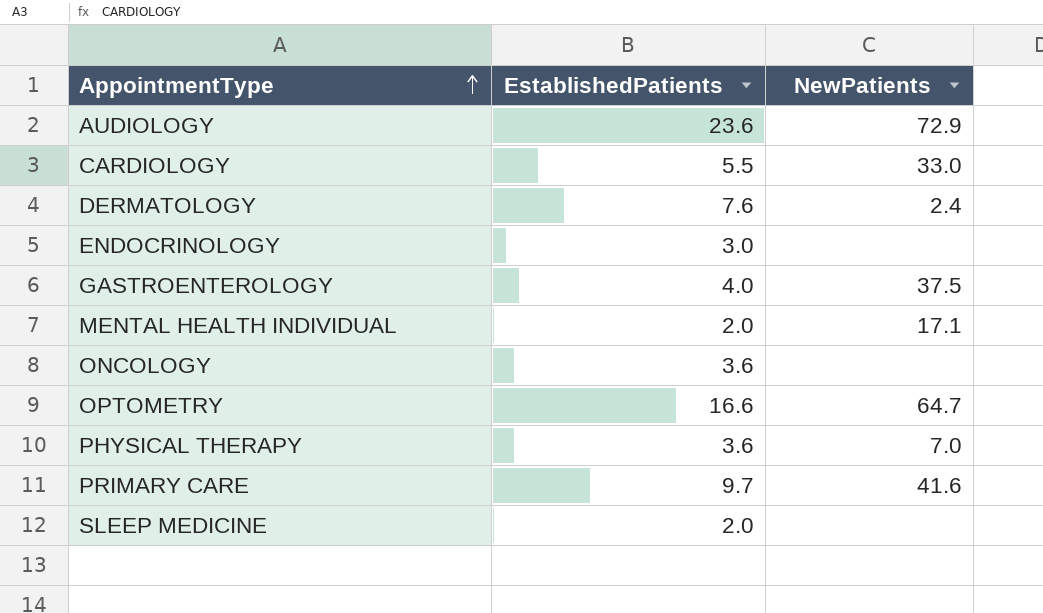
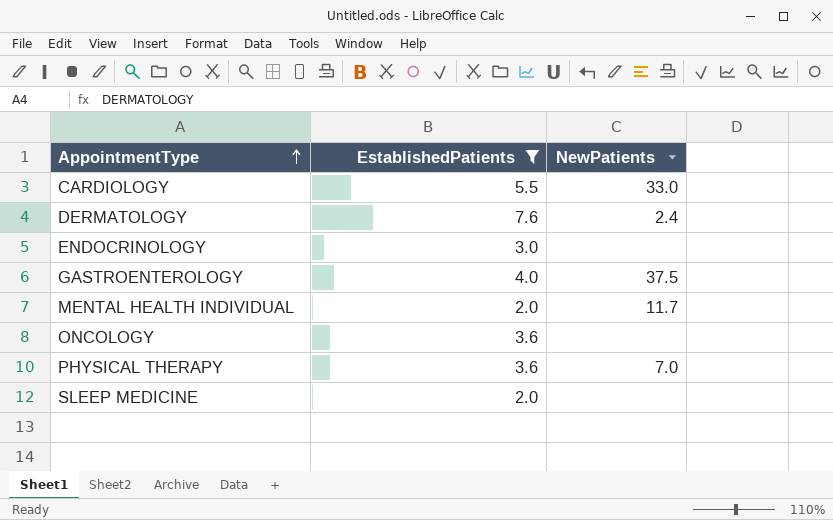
filter: none -> EstablishedPatients <= 7.6
MENTAL HEALTH INDIVIDUAL | NewPatients: 17.1 -> 11.7

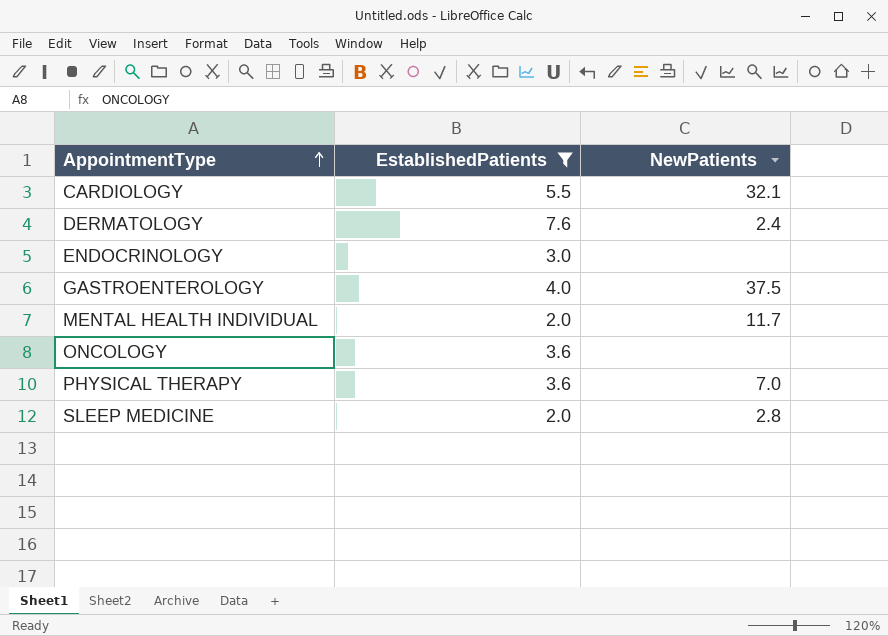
CARDIOLOGY | NewPatients: 33.0 -> 32.1
SLEEP MEDICINE | NewPatients: none -> 2.8

